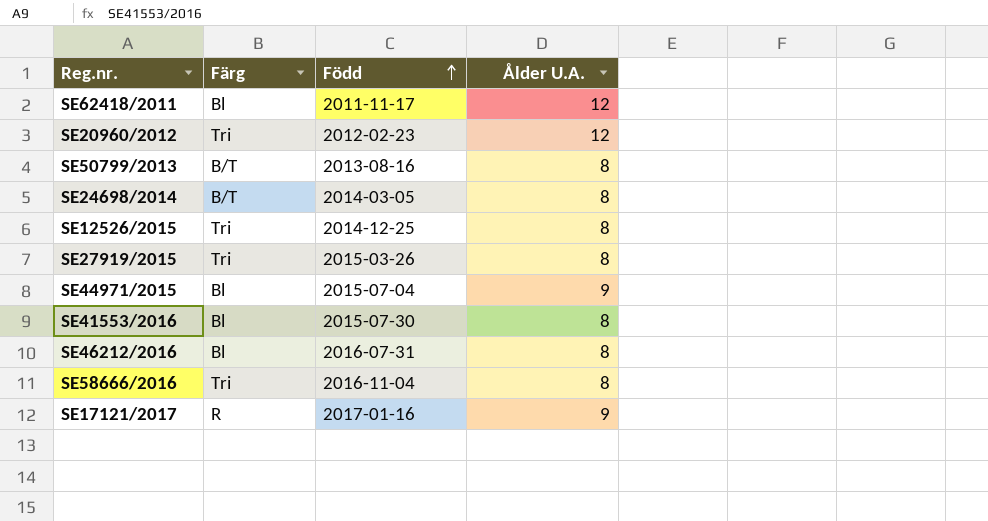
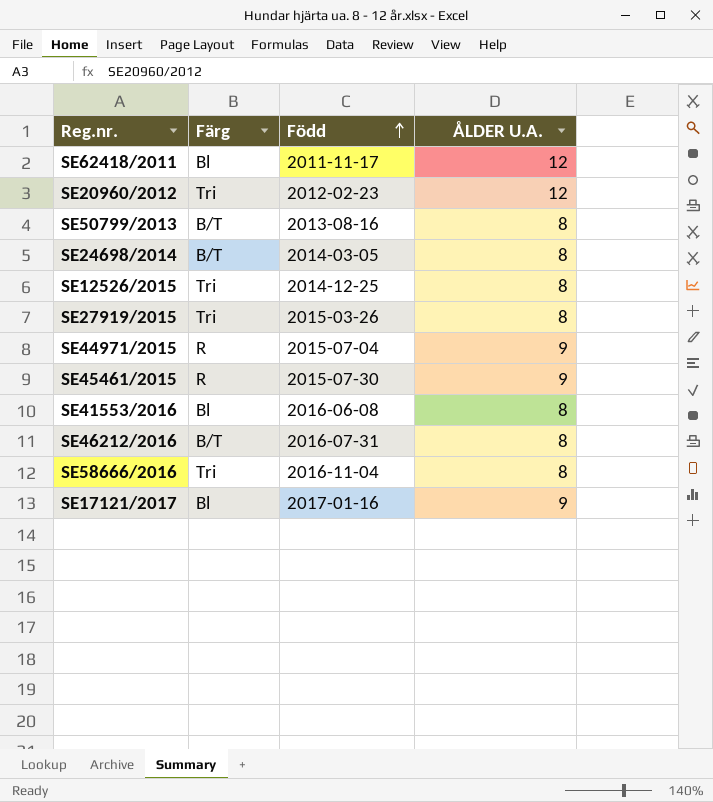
column name: Ålder U.A. -> ÅLDER U.A.
SE44971/2015 | Färg: Bl -> R
row SE45461/2015: none -> R | 2015-07-30 | 9
SE41553/2016 | Född: 2015-07-30 -> 2016-06-08
SE46212/2016 | Färg: Bl -> B/T
SE17121/2017 | Färg: R -> Bl

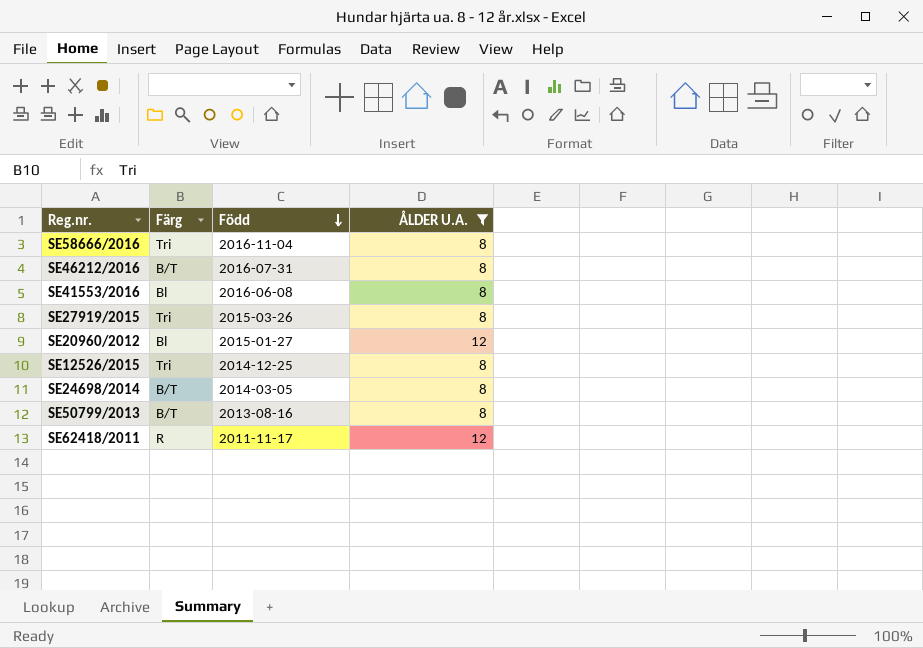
filter: none -> ÅLDER U.A. != 9
row order: Född ascending -> Född descending
SE20960/2012 | Färg: Tri -> Bl
SE20960/2012 | Född: 2012-02-23 -> 2015-01-27
SE62418/2011 | Färg: Bl -> R

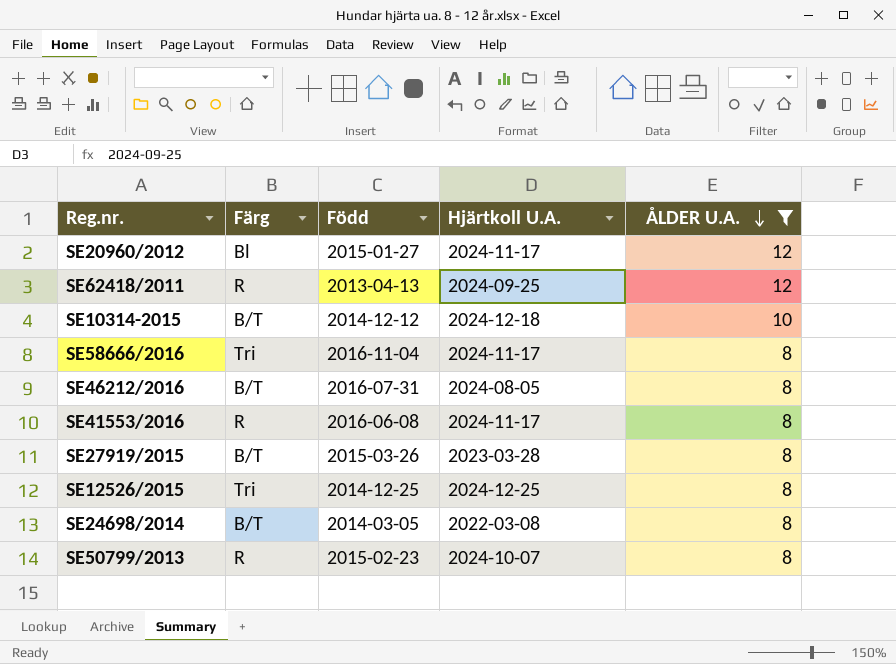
row order: Född descending -> ÅLDER U.A. descending
column Hjärtkoll U.A. | position: none -> 4
SE62418/2011 | Född: 2011-11-17 -> 2013-04-13
row SE10314-2015: none -> B/T | 2014-12-12 | 2024-12-18 | 10
SE41553/2016 | Färg: Bl -> R
SE27919/2015 | Färg: Tri -> B/T
SE50799/2013 | Färg: B/T -> R
SE50799/2013 | Född: 2013-08-16 -> 2015-02-23

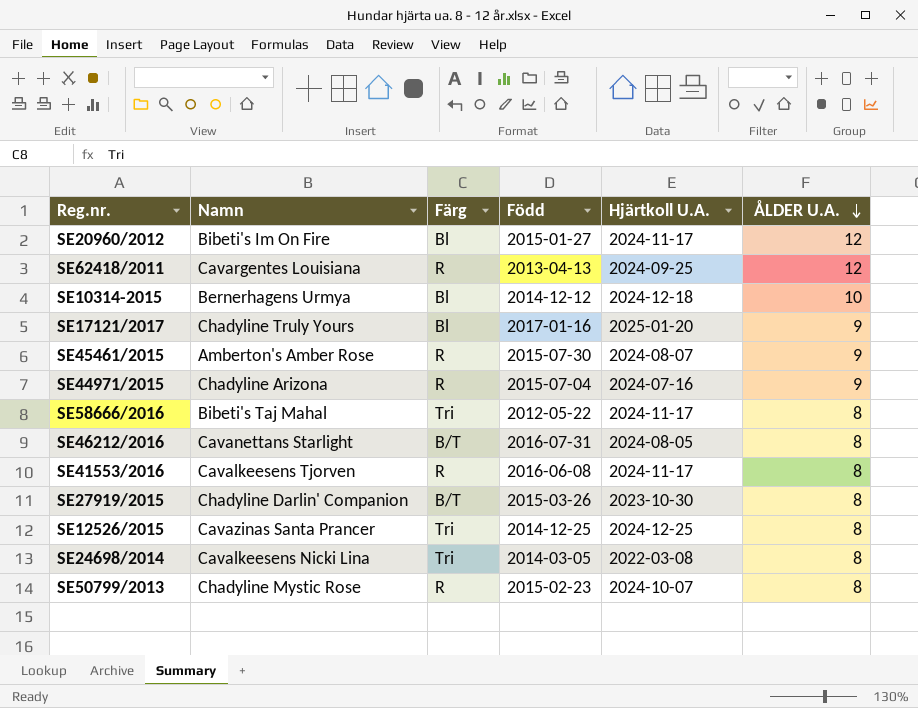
filter: ÅLDER U.A. != 9 -> none
column Namn | position: none -> 2
SE10314-2015 | Färg: B/T -> Bl
SE58666/2016 | Född: 2016-11-04 -> 2012-05-22
SE27919/2015 | Hjärtkoll U.A.: 2023-03-28 -> 2023-10-30
SE24698/2014 | Färg: B/T -> Tri

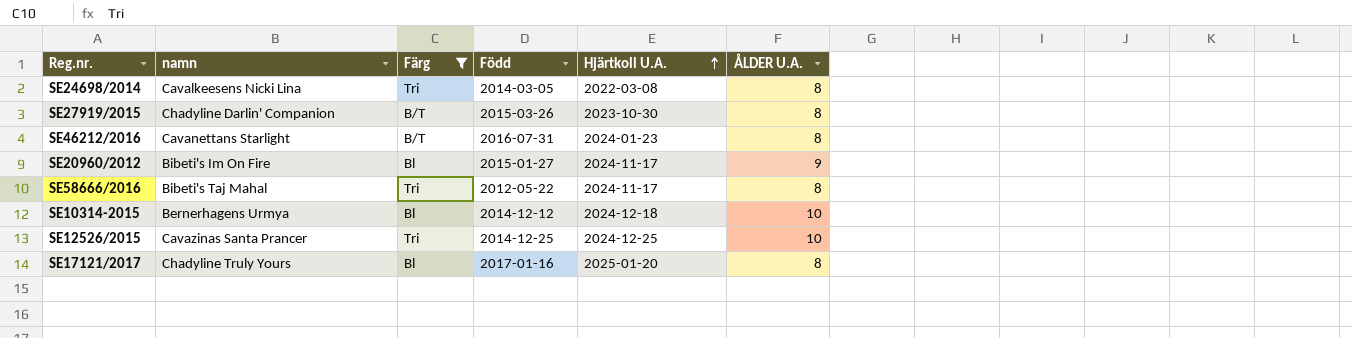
filter: none -> Färg != R
row order: ÅLDER U.A. descending -> Hjärtkoll U.A. ascending
column name: Namn -> namn
SE46212/2016 | Hjärtkoll U.A.: 2024-08-05 -> 2024-01-23
SE20960/2012 | ÅLDER U.A.: 12 -> 9
SE12526/2015 | ÅLDER U.A.: 8 -> 10
SE17121/2017 | ÅLDER U.A.: 9 -> 8

